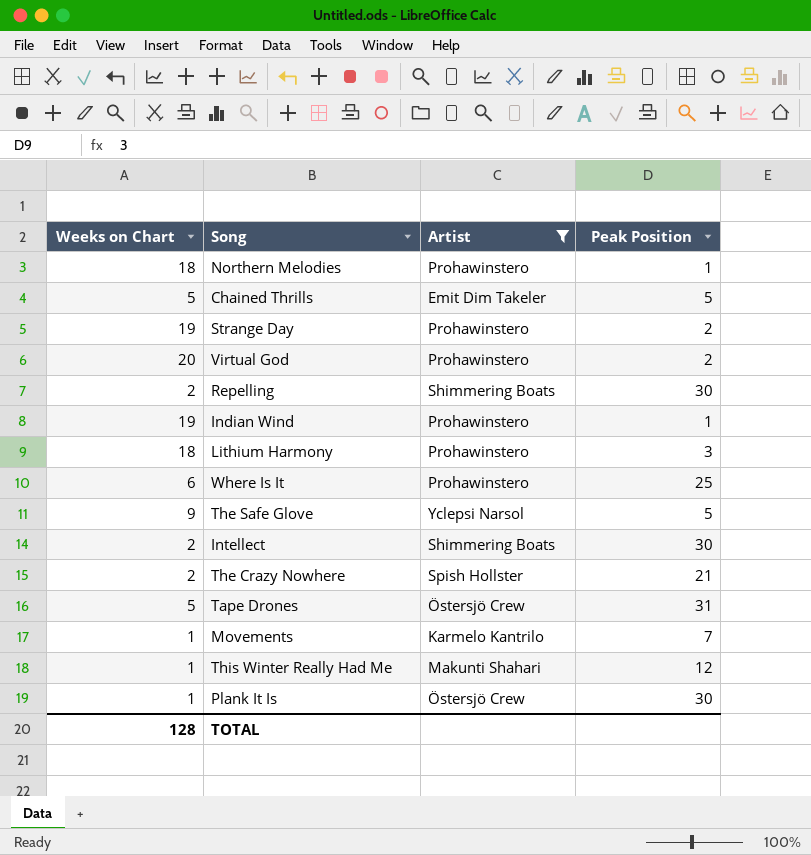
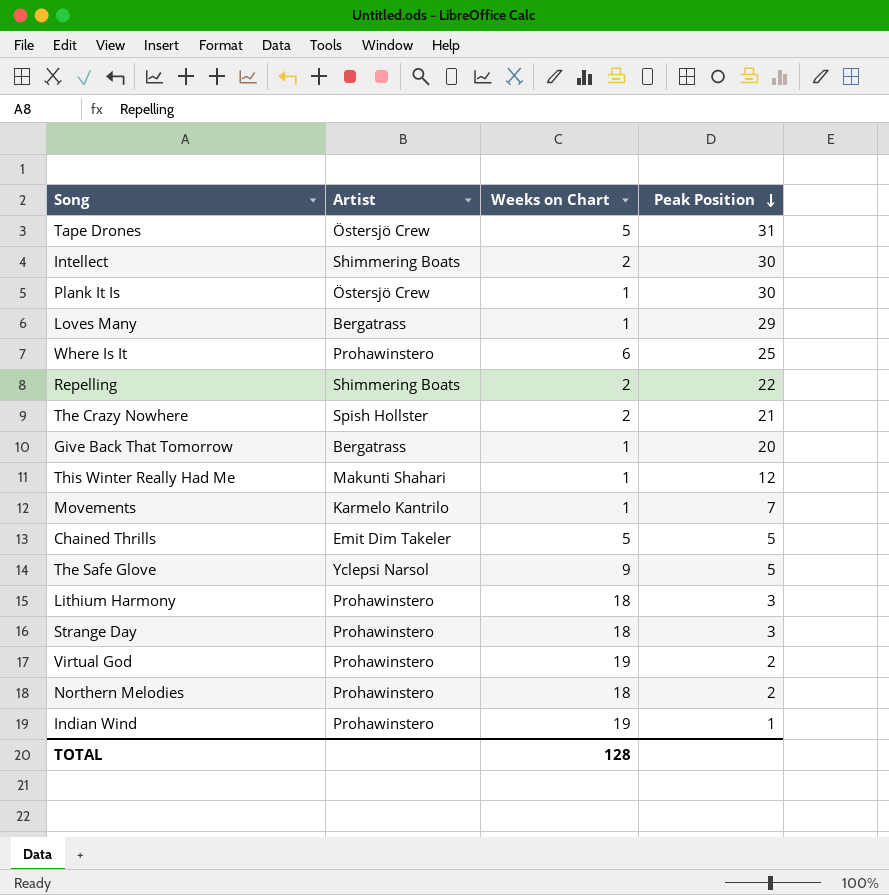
filter: Artist != Bergatrass -> none
row order: none -> Peak Position descending
column Weeks on Chart | position: 1 -> 3
Repelling | Peak Position: 30 -> 22
Strange Day | Weeks on Chart: 19 -> 18
Strange Day | Peak Position: 2 -> 3
Virtual God | Weeks on Chart: 20 -> 19
Northern Melodies | Peak Position: 1 -> 2

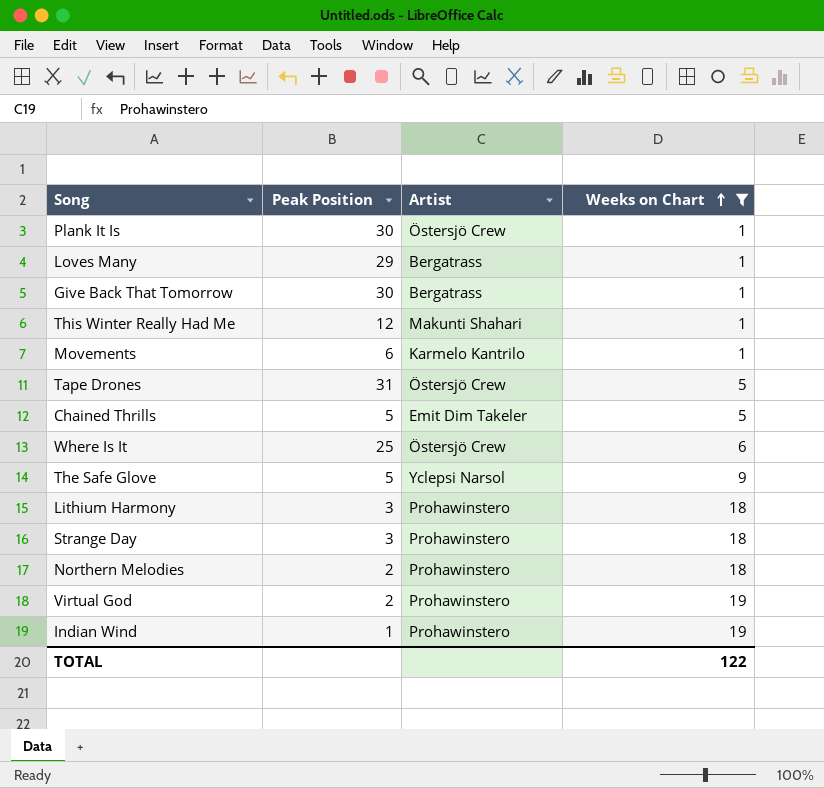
filter: none -> Weeks on Chart != 2
row order: Peak Position descending -> Weeks on Chart ascending
column Peak Position | position: 4 -> 2
Give Back That Tomorrow | Peak Position: 20 -> 30
Movements | Peak Position: 7 -> 6
Where Is It | Artist: Prohawinstero -> Östersjö Crew
TOTAL | Weeks on Chart: 128 -> 122

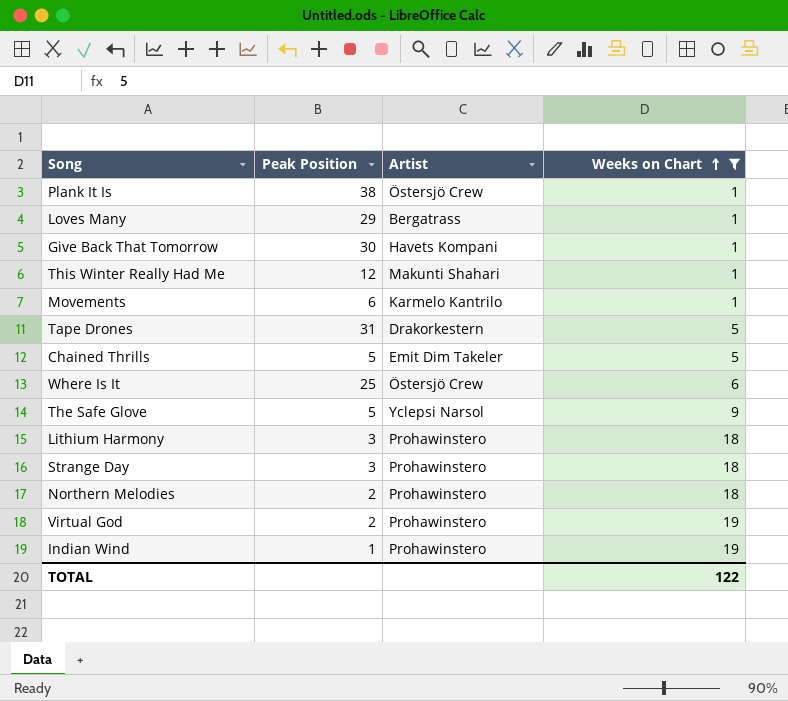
Plank It Is | Peak Position: 30 -> 38
Give Back That Tomorrow | Artist: Bergatrass -> Havets Kompani
Tape Drones | Artist: Östersjö Crew -> Drakorkestern

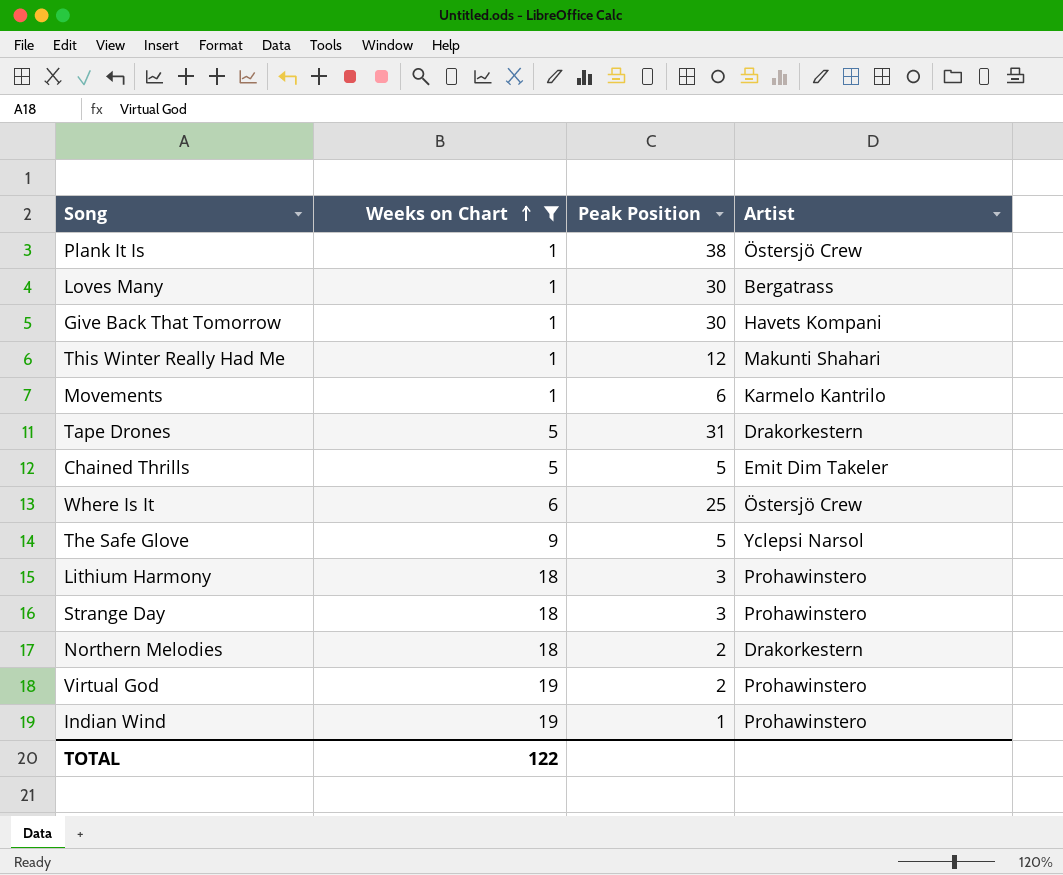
column Weeks on Chart | position: 4 -> 2
Loves Many | Peak Position: 29 -> 30
Northern Melodies | Artist: Prohawinstero -> Drakorkestern

